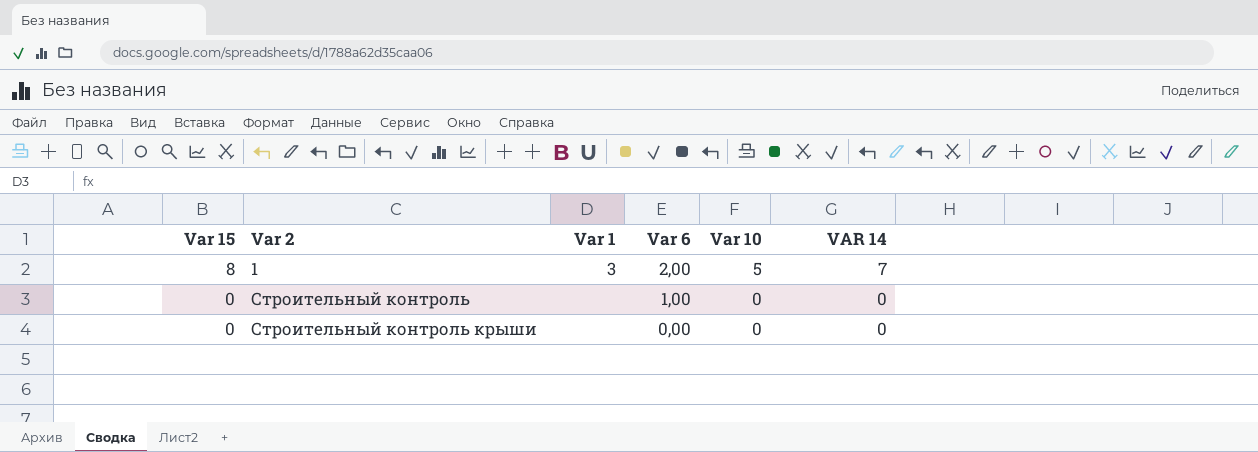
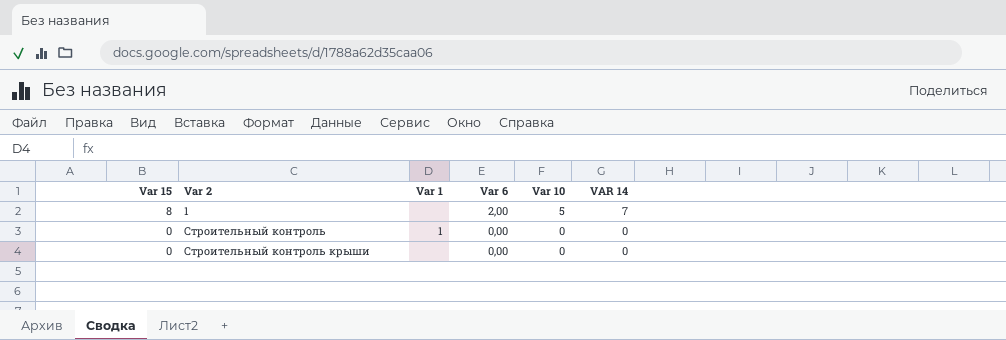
1 | Var 1: 3 -> none
Строительный контроль | Var 1: none -> 1
Строительный контроль | Var 6: 1,00 -> 0,00

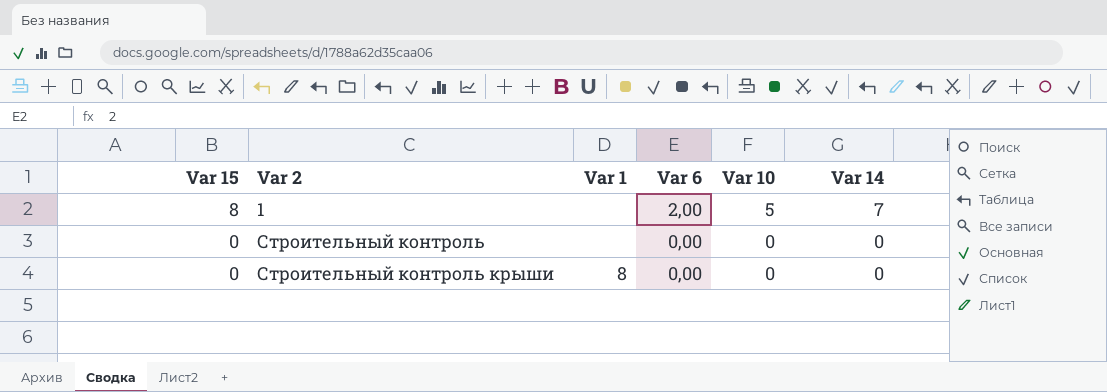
column name: VAR 14 -> Var 14
Строительный контроль | Var 1: 1 -> none
Строительный контроль крыши | Var 1: none -> 8

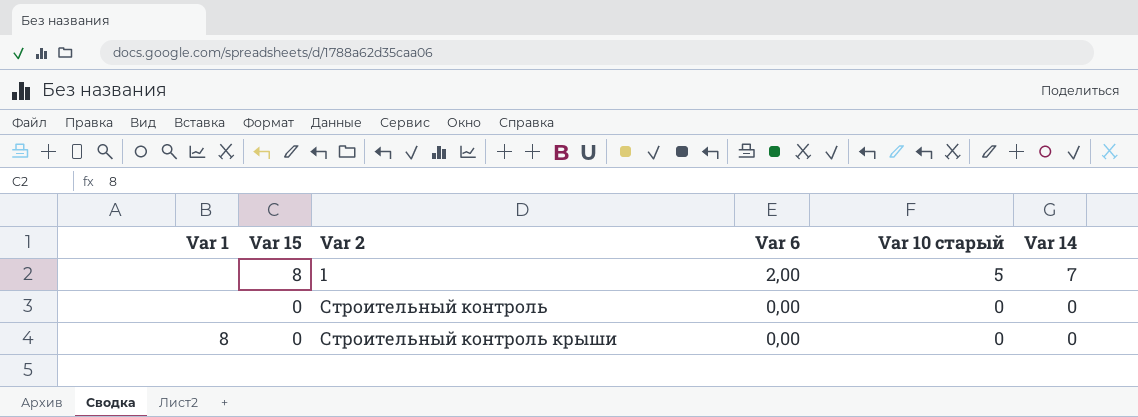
column Var 1 | position: 3 -> 1
column name: Var 10 -> Var 10 старый

